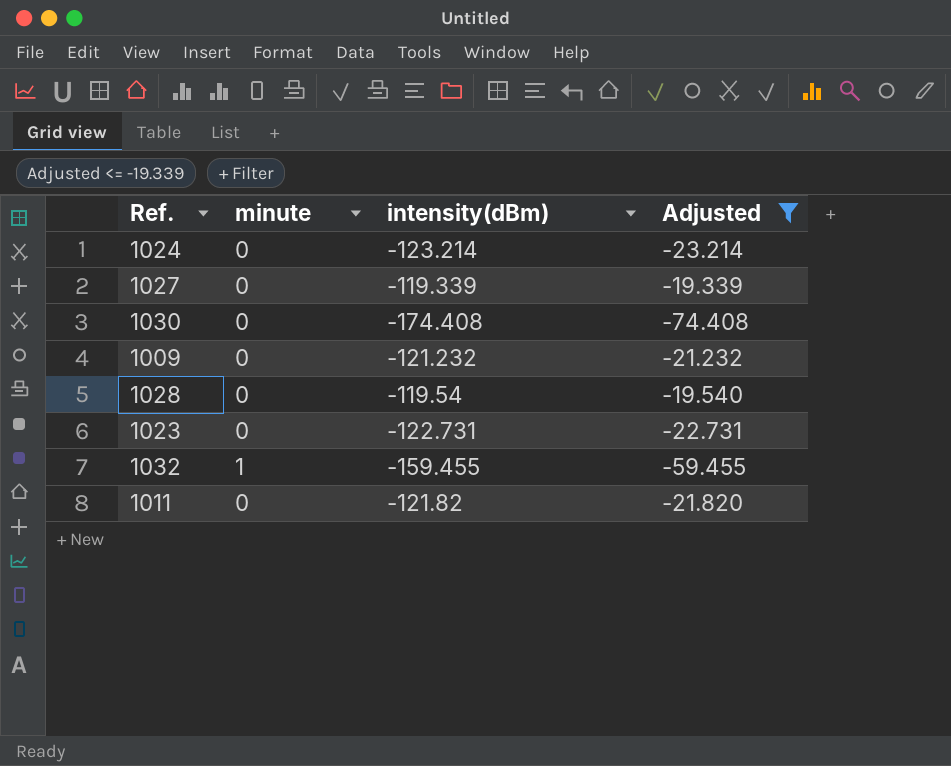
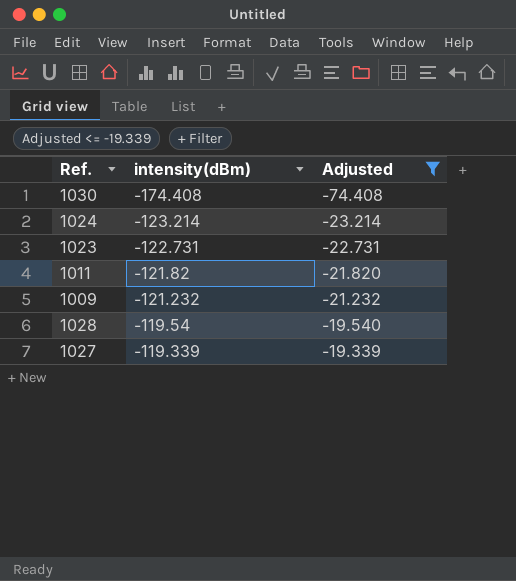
row order: none -> intensity(dBm) ascending
column minute | position: 2 -> none
row 1032: 1 | -159.455 | -59.455 -> none

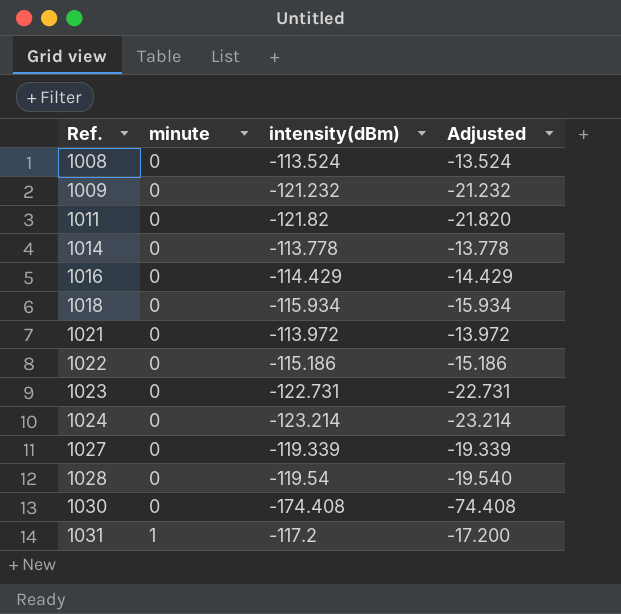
filter: Adjusted <= -19.339 -> none
row order: intensity(dBm) ascending -> Ref. ascending
column minute | position: none -> 2

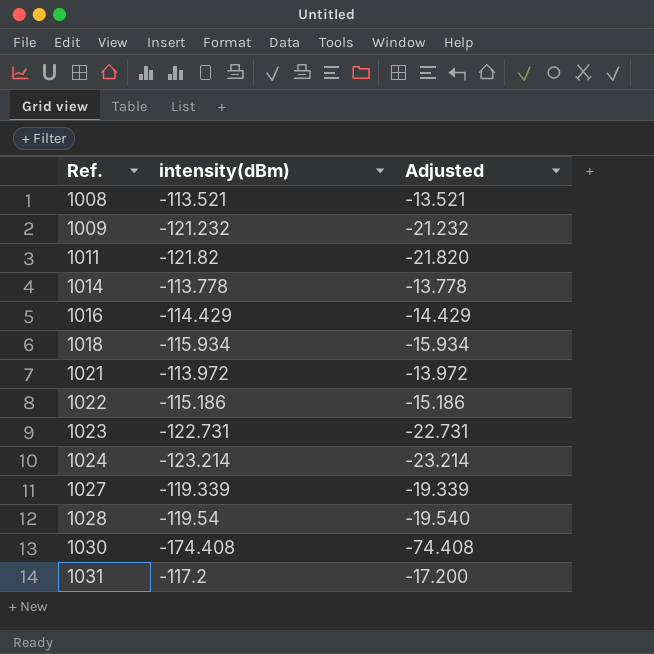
column minute | position: 2 -> none
1008 | intensity(dBm): -113.524 -> -113.521
1008 | Adjusted: -13.524 -> -13.521

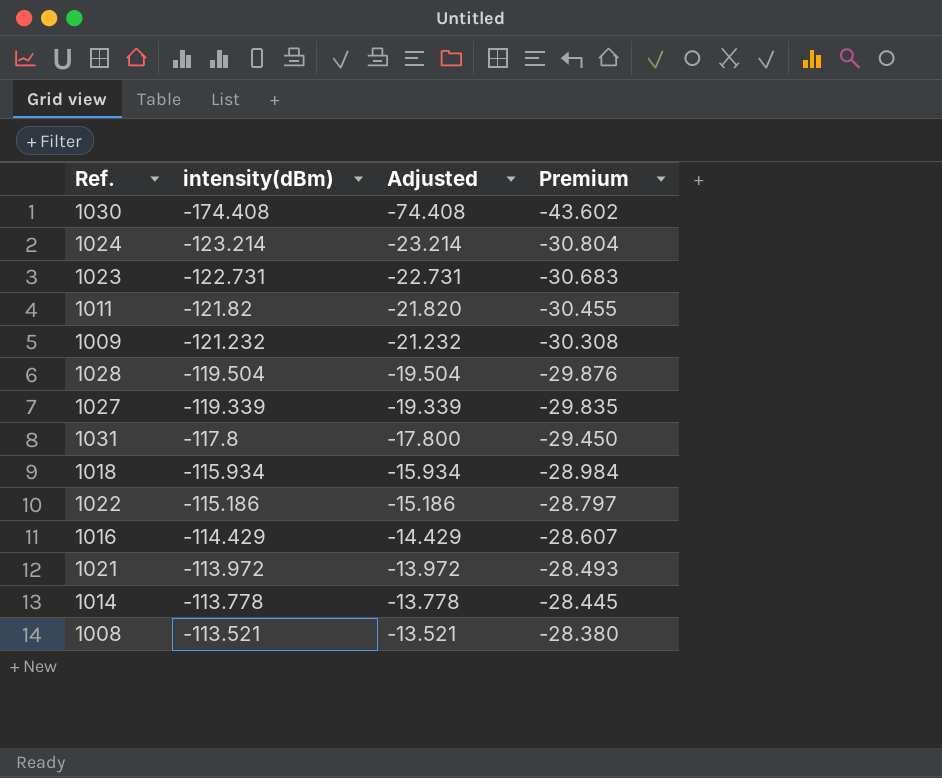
row order: Ref. ascending -> intensity(dBm) ascending
column Premium | formula: none -> [intensity(dBm)] * 0.25
1028 | intensity(dBm): -119.54 -> -119.504
1028 | Adjusted: -19.540 -> -19.504
1031 | intensity(dBm): -117.2 -> -117.8
1031 | Adjusted: -17.200 -> -17.800

